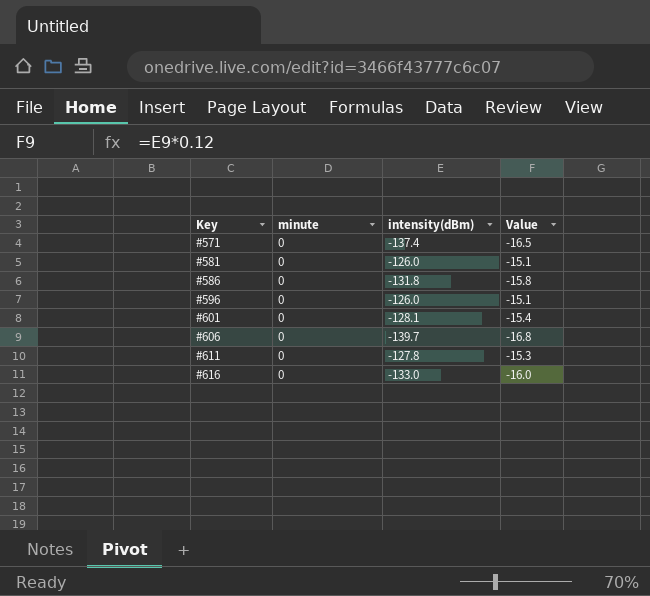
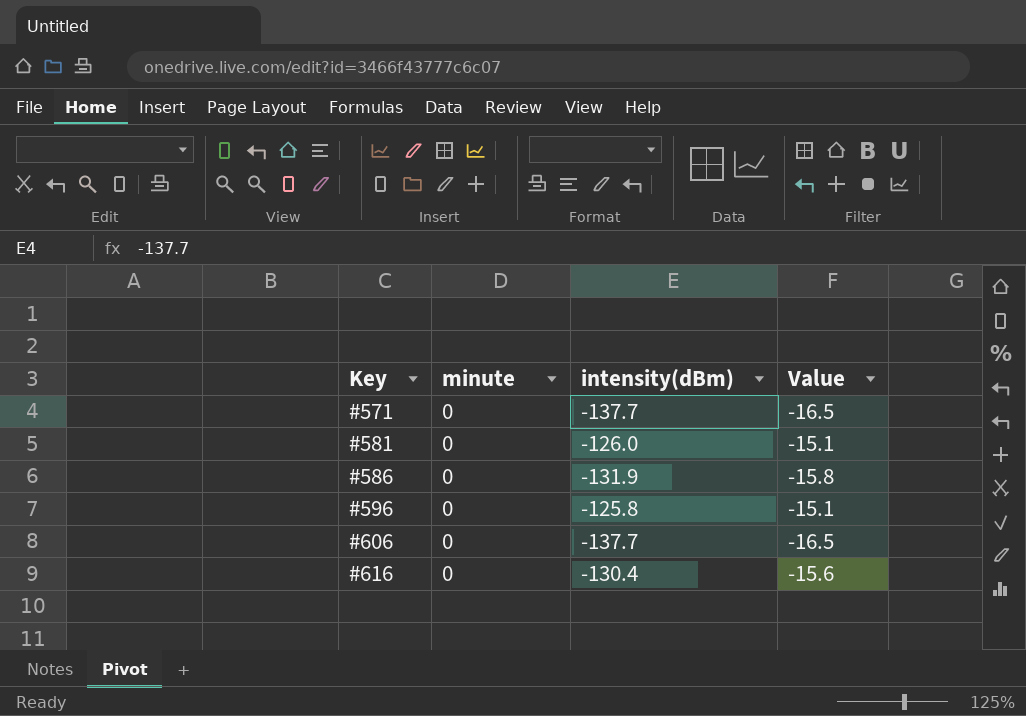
row #601: 0 | -128.1 | -15.4 -> none
row #611: 0 | -127.8 | -15.3 -> none
#571 | intensity(dBm): -137.4 -> -137.7
#586 | intensity(dBm): -131.8 -> -131.9
#596 | intensity(dBm): -126.0 -> -125.8
#606 | intensity(dBm): -139.7 -> -137.7
#606 | Value: -16.8 -> -16.5
#616 | intensity(dBm): -133.0 -> -130.4
#616 | Value: -16.0 -> -15.6

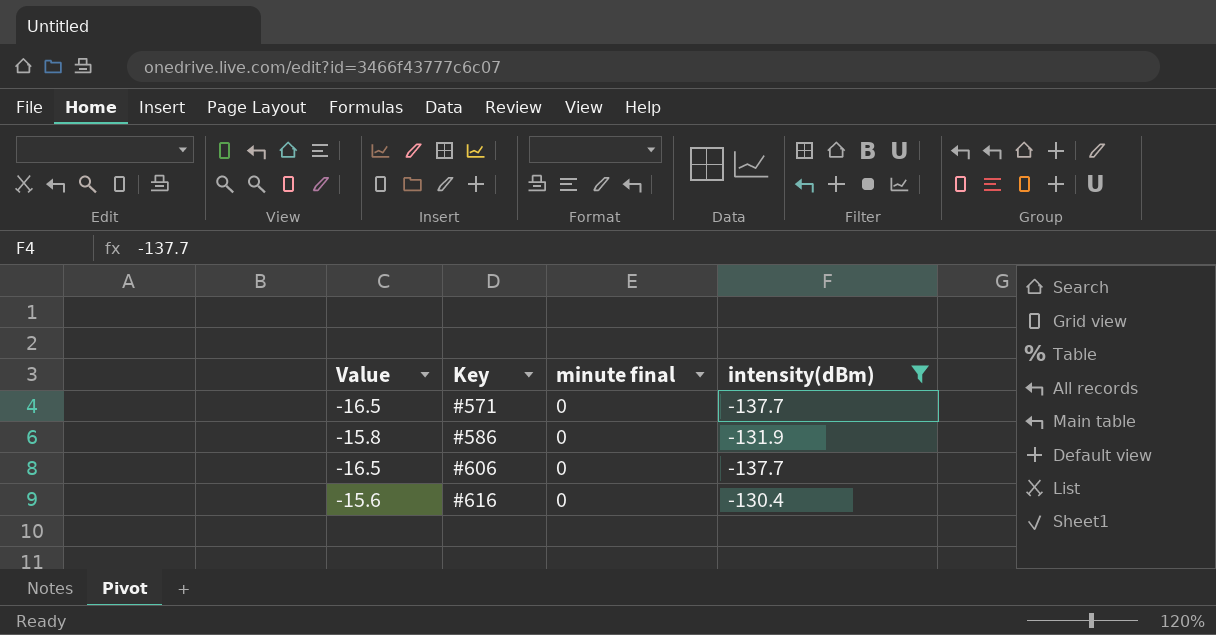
filter: none -> intensity(dBm) <= -130.4
column Value | position: 4 -> 1
column name: minute -> minute final

